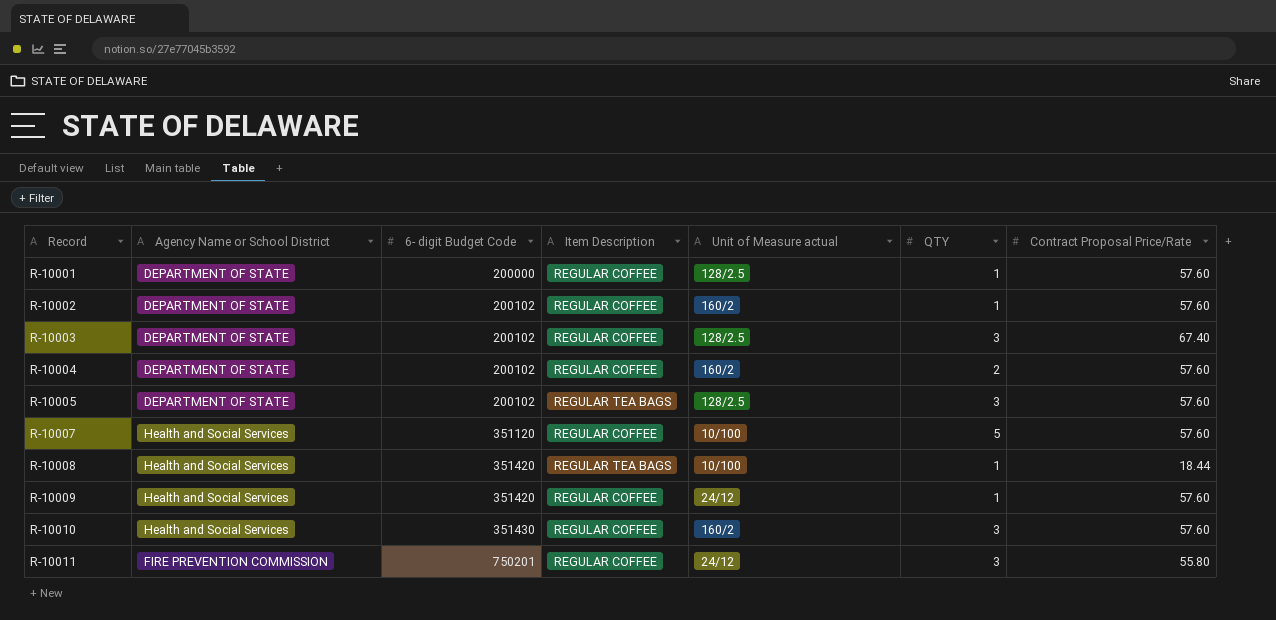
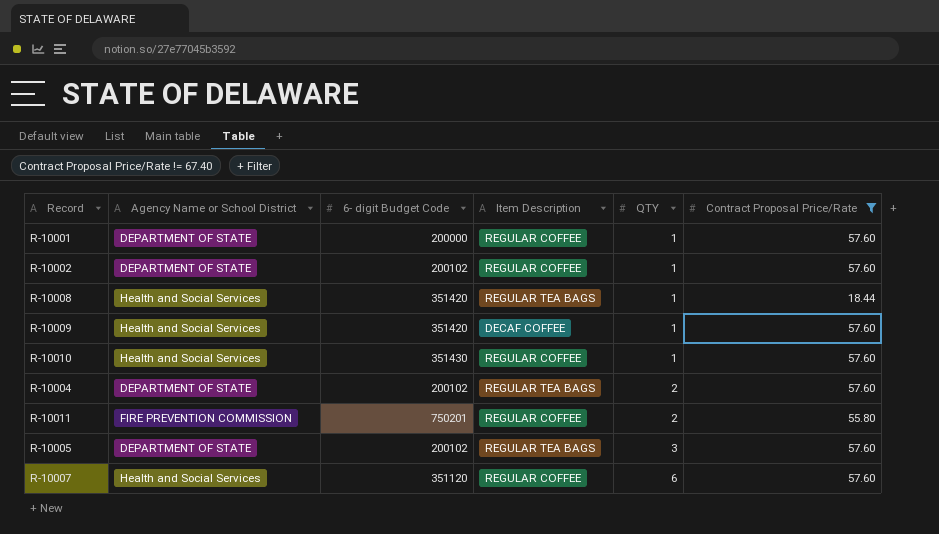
filter: none -> Contract Proposal Price/Rate != 67.40
row order: Record ascending -> QTY ascending
column Unit of Measure actual | position: 5 -> none
R-10009 | Item Description: REGULAR COFFEE -> DECAF COFFEE
R-10010 | QTY: 3 -> 1
R-10004 | Item Description: REGULAR COFFEE -> REGULAR TEA BAGS
R-10011 | QTY: 3 -> 2
R-10007 | QTY: 5 -> 6

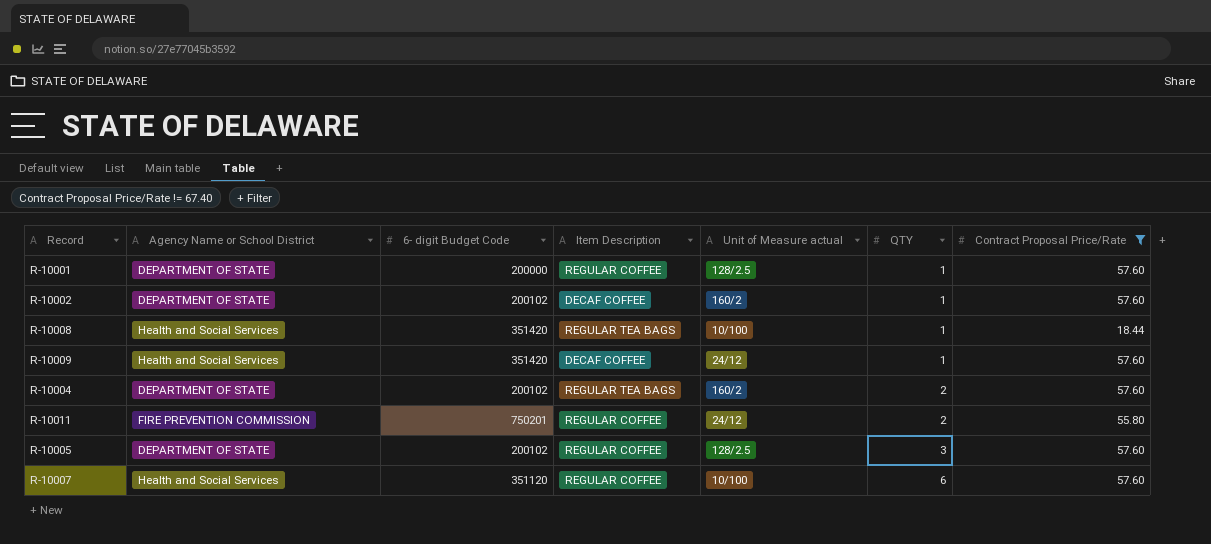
column Unit of Measure actual | position: none -> 5
row R-10010: Health and Social Services | 351430 | REGULAR COFFEE | 1 | 57.60 -> none
R-10002 | Item Description: REGULAR COFFEE -> DECAF COFFEE
R-10005 | Item Description: REGULAR TEA BAGS -> REGULAR COFFEE

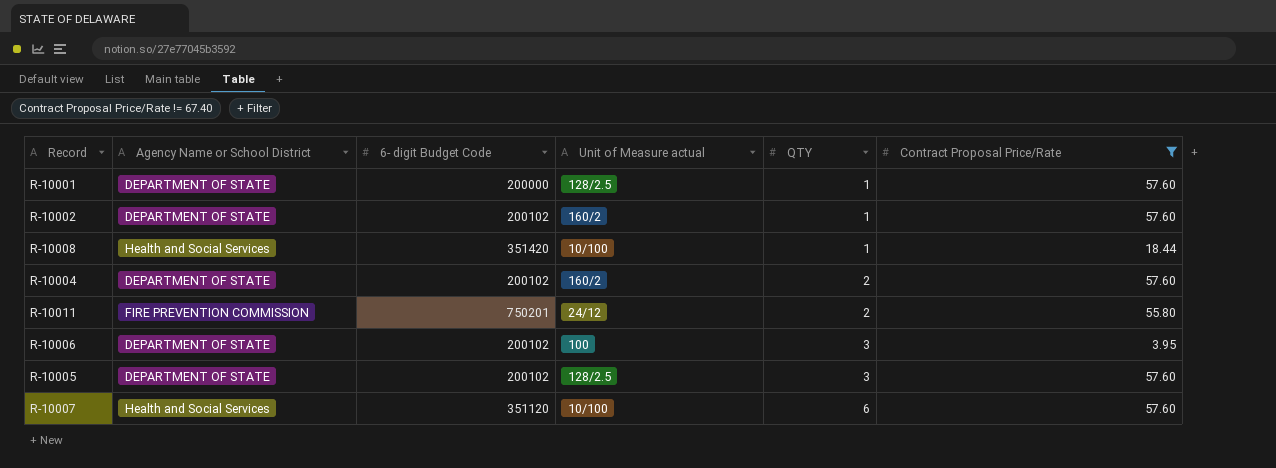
column Item Description | position: 4 -> none
row R-10009: Health and Social Services | 351420 | DECAF COFFEE | 24/12 | 1 | 57.60 -> none
row R-10006: none -> DEPARTMENT OF STATE | 200102 | 100 | 3 | 3.95

